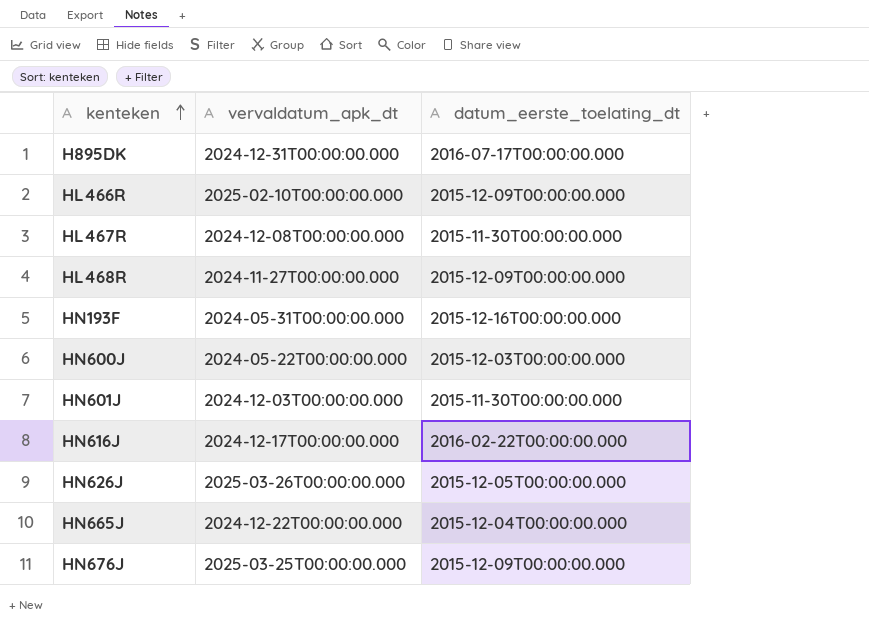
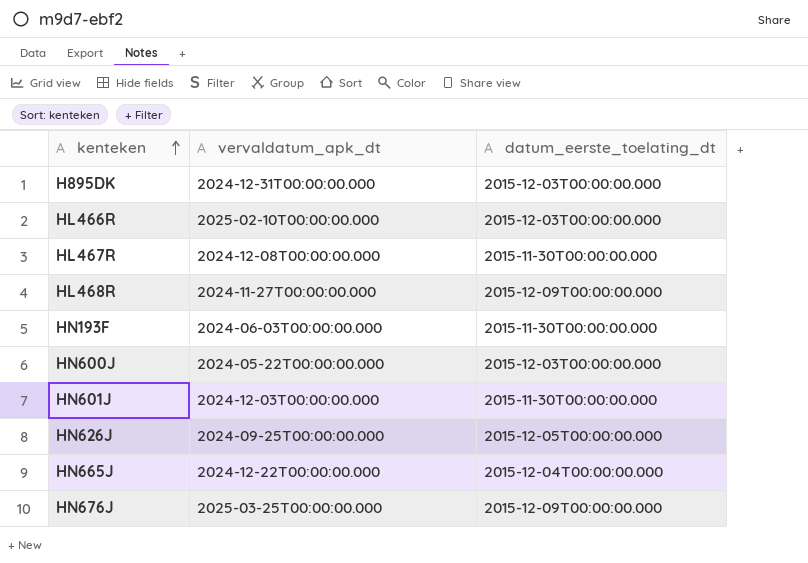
row HN616J: 2024-12-17T00:00:00.000 | 2016-02-22T00:00:00.000 -> none
H895DK | datum_eerste_toelating_dt: 2016-07-17T00:00:00.000 -> 2015-12-03T00:00:00.000
HL466R | datum_eerste_toelating_dt: 2015-12-09T00:00:00.000 -> 2015-12-03T00:00:00.000
HN193F | vervaldatum_apk_dt: 2024-05-31T00:00:00.000 -> 2024-06-03T00:00:00.000
HN193F | datum_eerste_toelating_dt: 2015-12-16T00:00:00.000 -> 2015-11-30T00:00:00.000
HN626J | vervaldatum_apk_dt: 2025-03-26T00:00:00.000 -> 2024-09-25T00:00:00.000

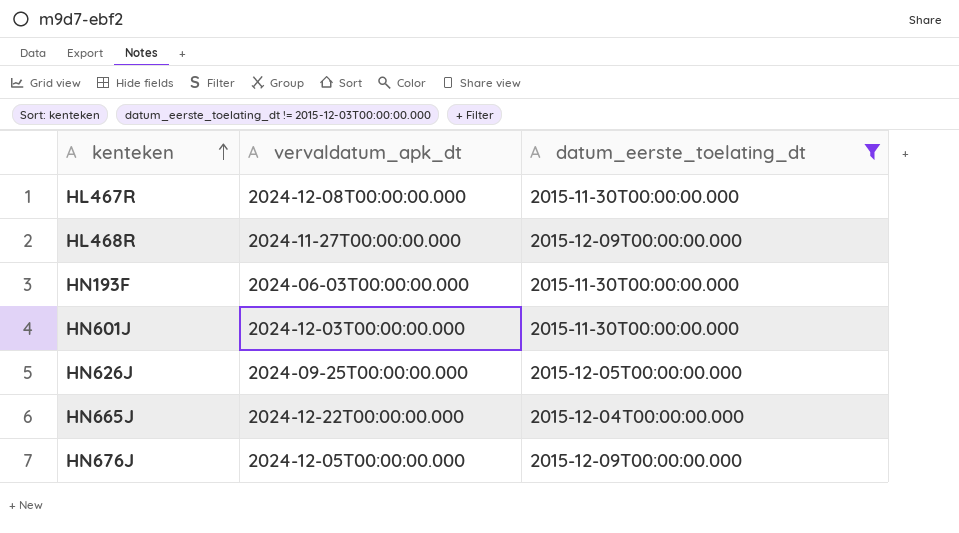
filter: none -> datum_eerste_toelating_dt != 2015-12-03T00:00:00.000
HN676J | vervaldatum_apk_dt: 2025-03-25T00:00:00.000 -> 2024-12-05T00:00:00.000

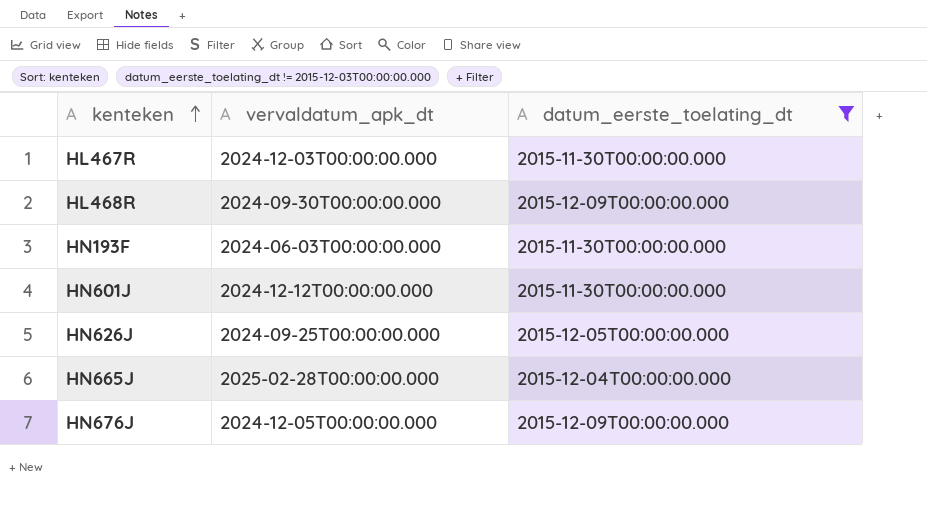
HL467R | vervaldatum_apk_dt: 2024-12-08T00:00:00.000 -> 2024-12-03T00:00:00.000
HL468R | vervaldatum_apk_dt: 2024-11-27T00:00:00.000 -> 2024-09-30T00:00:00.000
HN601J | vervaldatum_apk_dt: 2024-12-03T00:00:00.000 -> 2024-12-12T00:00:00.000
HN665J | vervaldatum_apk_dt: 2024-12-22T00:00:00.000 -> 2025-02-28T00:00:00.000

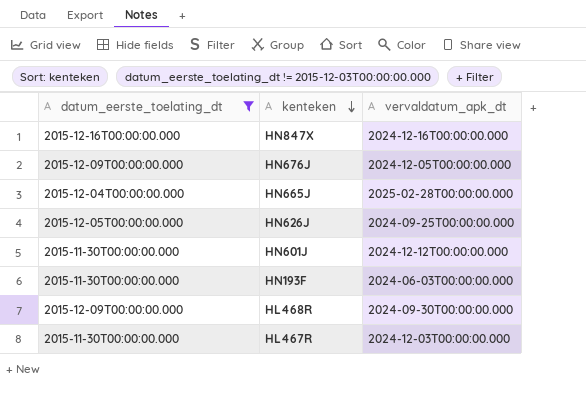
row order: kenteken ascending -> kenteken descending
column datum_eerste_toelating_dt | position: 3 -> 1
row HN847X: none -> 2015-12-16T00:00:00.000 | 2024-12-16T00:00:00.000

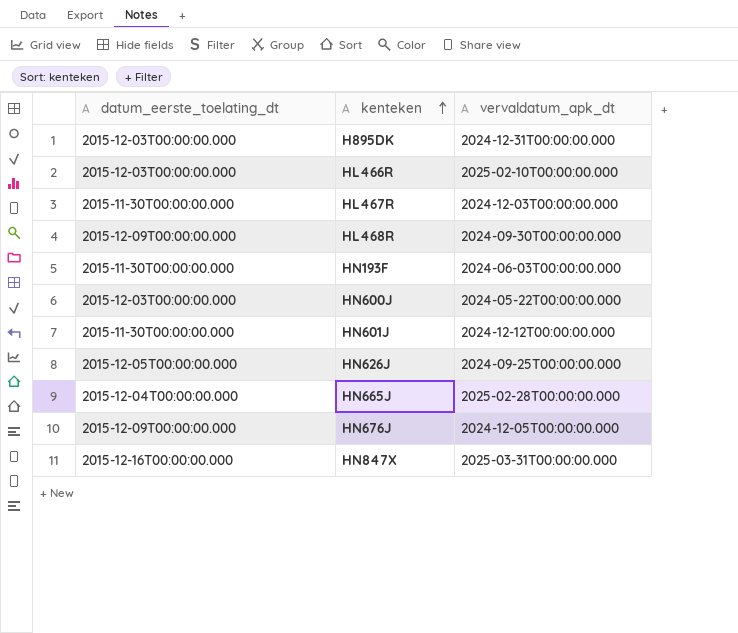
filter: datum_eerste_toelating_dt != 2015-12-03T00:00:00.000 -> none
row order: kenteken descending -> kenteken ascending
HN847X | vervaldatum_apk_dt: 2024-12-16T00:00:00.000 -> 2025-03-31T00:00:00.000

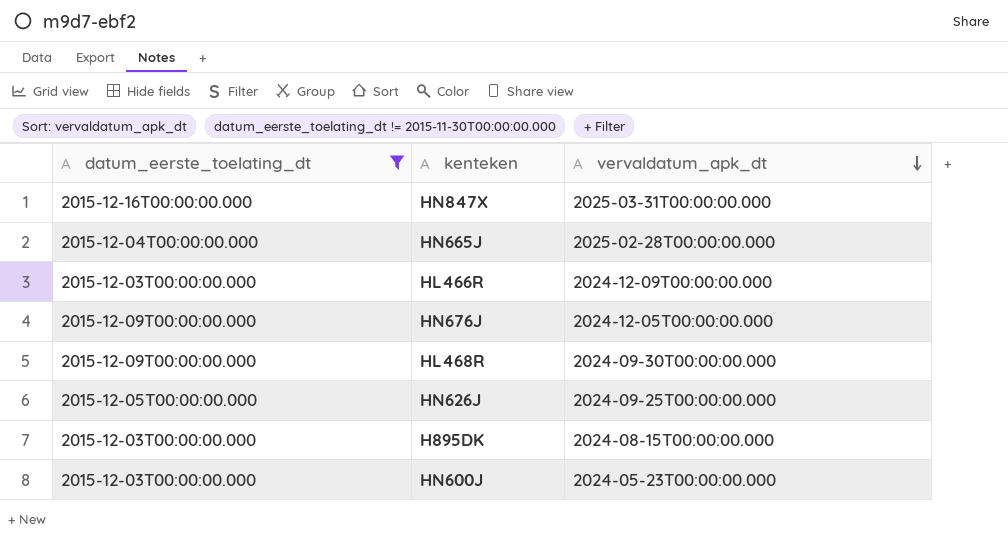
filter: none -> datum_eerste_toelating_dt != 2015-11-30T00:00:00.000
row order: kenteken ascending -> vervaldatum_apk_dt descending
HL466R | vervaldatum_apk_dt: 2025-02-10T00:00:00.000 -> 2024-12-09T00:00:00.000
H895DK | vervaldatum_apk_dt: 2024-12-31T00:00:00.000 -> 2024-08-15T00:00:00.000
HN600J | vervaldatum_apk_dt: 2024-05-22T00:00:00.000 -> 2024-05-23T00:00:00.000

